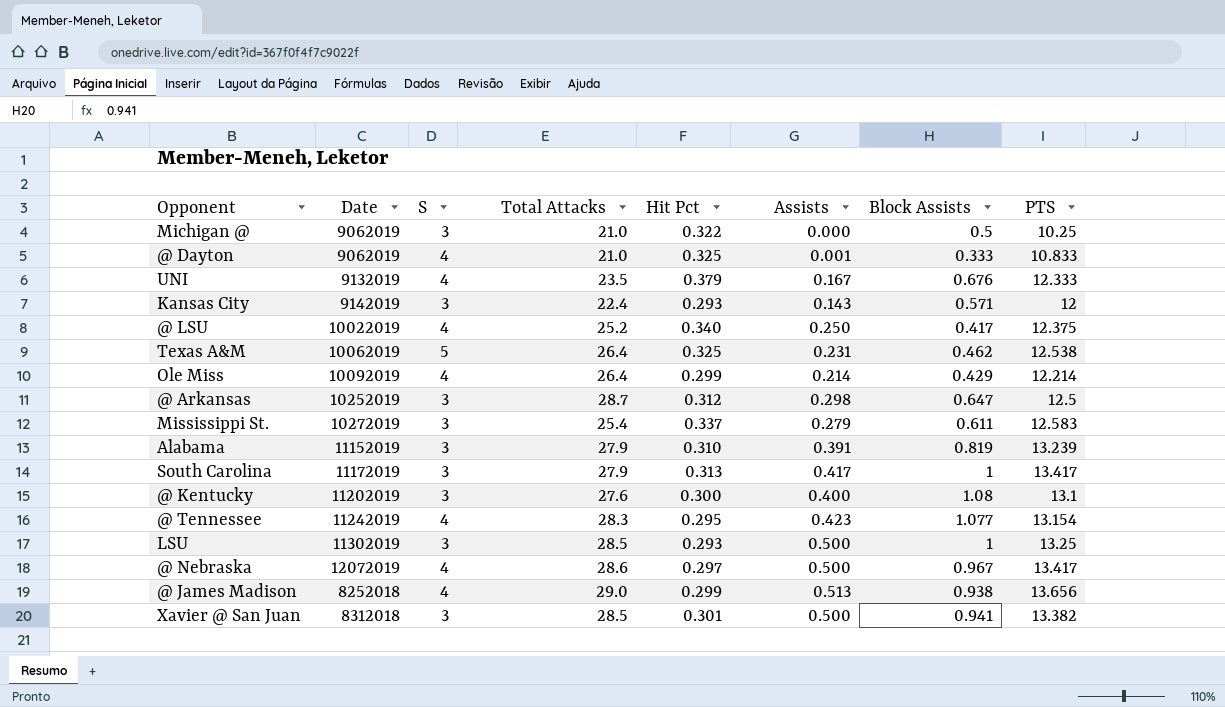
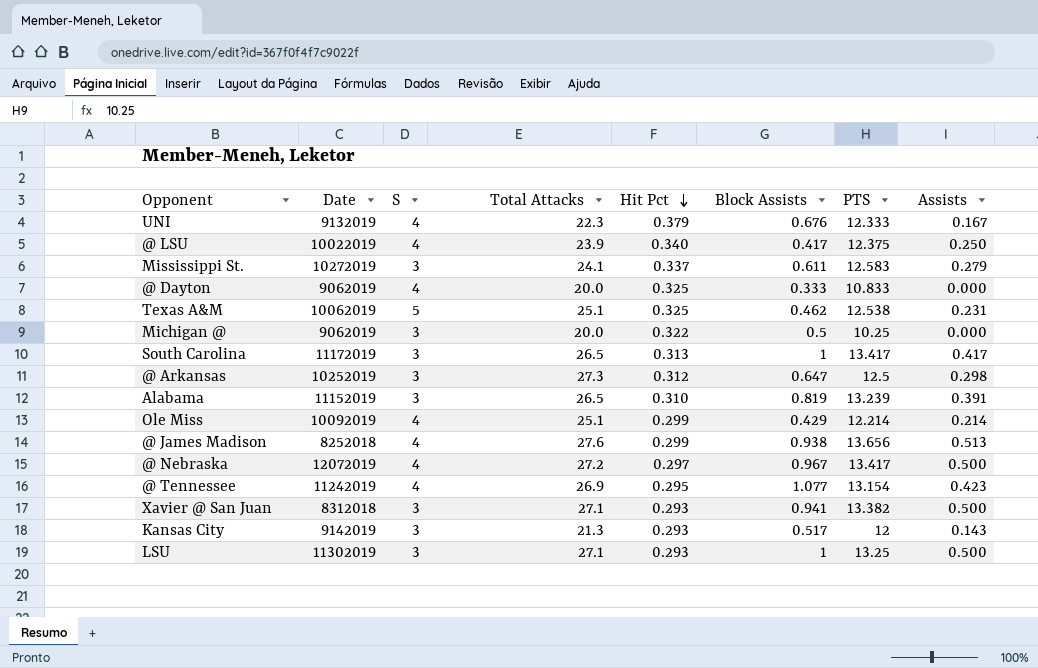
row order: none -> Hit Pct descending
column Assists | position: 6 -> 8
row @ Kentucky: 11202019 | 3 | 27.6 | 0.300 | 0.400 | 1.08 | 13.1 -> none
UNI | Total Attacks: 23.5 -> 22.3
@ LSU | Total Attacks: 25.2 -> 23.9
Mississippi St. | Total Attacks: 25.4 -> 24.1
@ Dayton | Total Attacks: 21.0 -> 20.0
@ Dayton | Assists: 0.001 -> 0.000
Texas A&M | Total Attacks: 26.4 -> 25.1
Michigan @ | Total Attacks: 21.0 -> 20.0
South Carolina | Total Attacks: 27.9 -> 26.5
@ Arkansas | Total Attacks: 28.7 -> 27.3
Alabama | Total Attacks: 27.9 -> 26.5
Ole Miss | Total Attacks: 26.4 -> 25.1
@ James Madison | Total Attacks: 29.0 -> 27.6
@ Nebraska | Total Attacks: 28.6 -> 27.2
@ Tennessee | Total Attacks: 28.3 -> 26.9
Xavier @ San Juan | Total Attacks: 28.5 -> 27.1
Xavier @ San Juan | Hit Pct: 0.301 -> 0.293
Kansas City | Total Attacks: 22.4 -> 21.3
Kansas City | Block Assists: 0.571 -> 0.517
LSU | Total Attacks: 28.5 -> 27.1

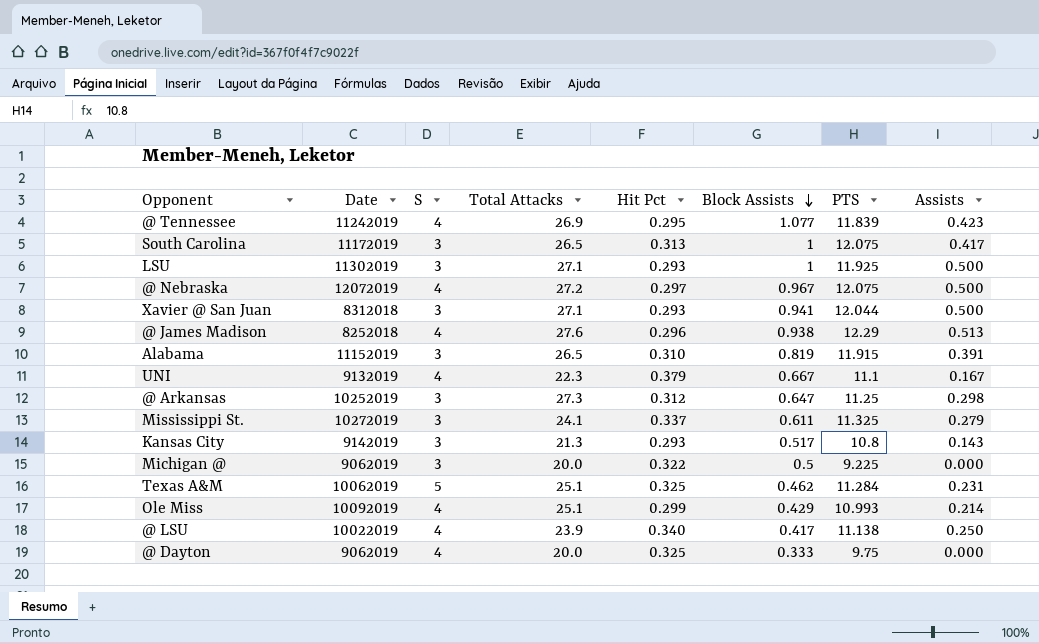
row order: Hit Pct descending -> Block Assists descending
@ Tennessee | PTS: 13.154 -> 11.839
South Carolina | PTS: 13.417 -> 12.075
LSU | PTS: 13.25 -> 11.925
@ Nebraska | PTS: 13.417 -> 12.075
Xavier @ San Juan | PTS: 13.382 -> 12.044
@ James Madison | Hit Pct: 0.299 -> 0.296
@ James Madison | PTS: 13.656 -> 12.29
Alabama | PTS: 13.239 -> 11.915
UNI | Block Assists: 0.676 -> 0.667
UNI | PTS: 12.333 -> 11.1
@ Arkansas | PTS: 12.5 -> 11.25
Mississippi St. | PTS: 12.583 -> 11.325
Kansas City | PTS: 12 -> 10.8
Michigan @ | PTS: 10.25 -> 9.225
Texas A&M | PTS: 12.538 -> 11.284
Ole Miss | PTS: 12.214 -> 10.993
@ LSU | PTS: 12.375 -> 11.138
@ Dayton | PTS: 10.833 -> 9.75

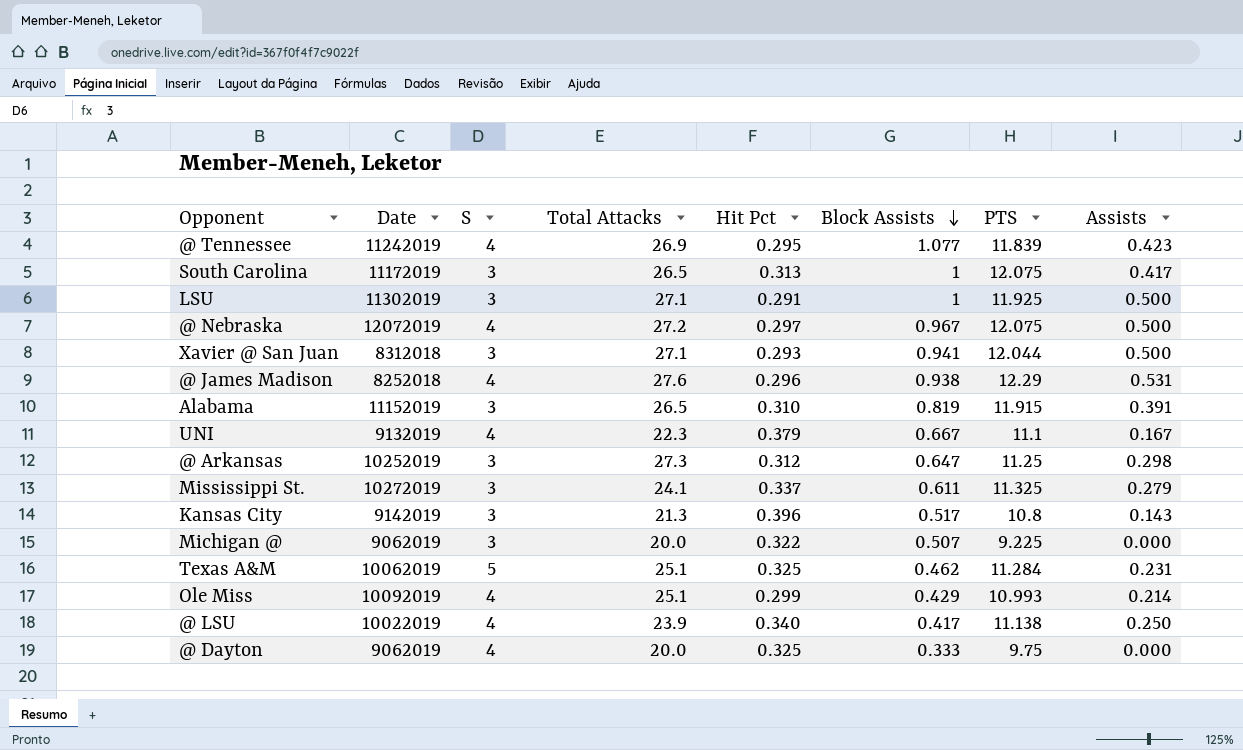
LSU | Hit Pct: 0.293 -> 0.291
@ James Madison | Assists: 0.513 -> 0.531
Kansas City | Hit Pct: 0.293 -> 0.396
Michigan @ | Block Assists: 0.5 -> 0.507

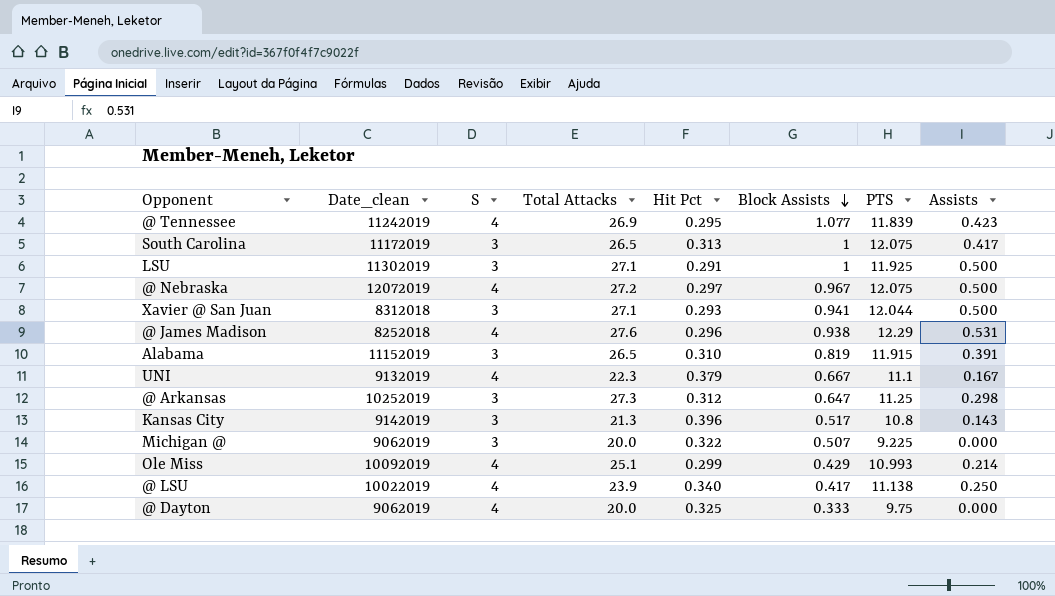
column name: Date -> Date_clean
row Mississippi St.: 10272019 | 3 | 24.1 | 0.337 | 0.611 | 11.325 | 0.279 -> none
row Texas A&M: 10062019 | 5 | 25.1 | 0.325 | 0.462 | 11.284 | 0.231 -> none

